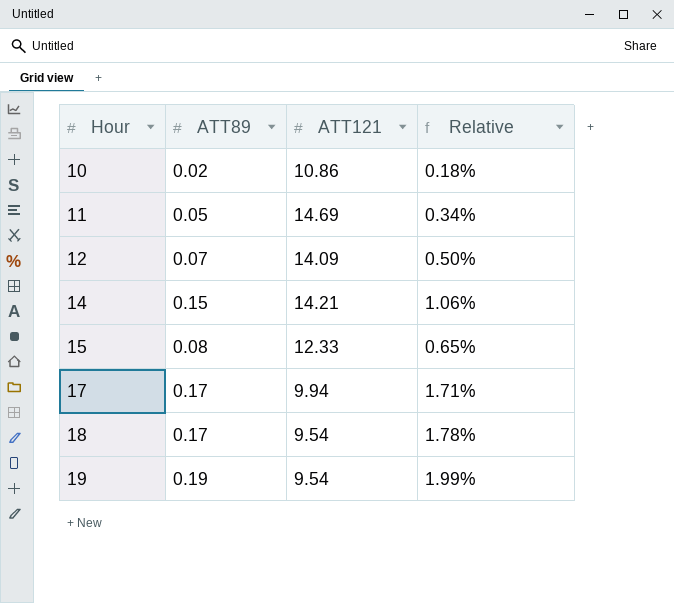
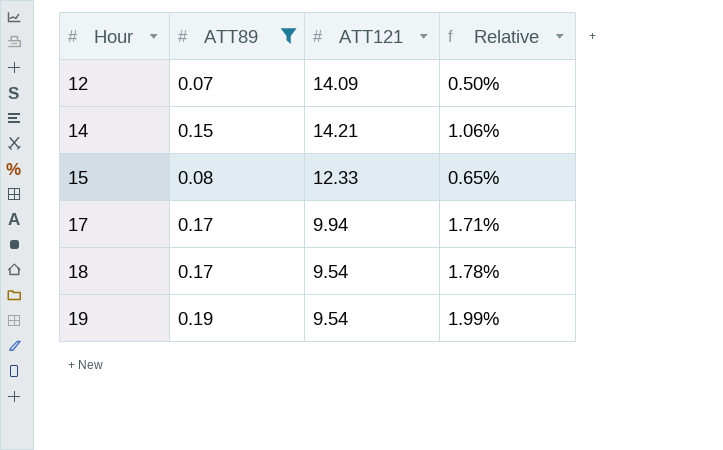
filter: none -> ATT89 >= 0.07

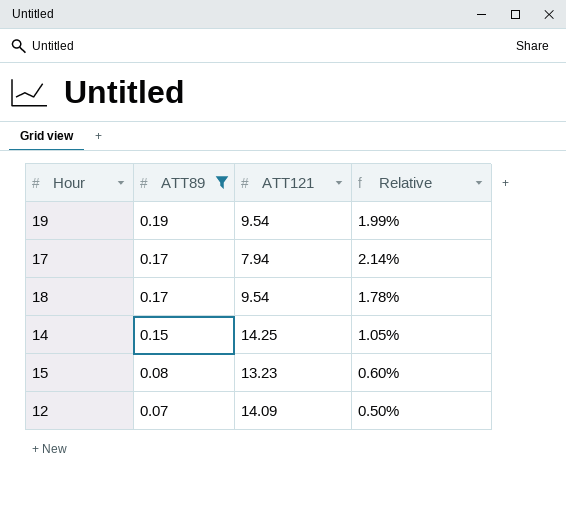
row order: Hour ascending -> ATT89 descending
17 | ATT121: 9.94 -> 7.94
17 | Relative: 1.71% -> 2.14%
14 | ATT121: 14.21 -> 14.25
14 | Relative: 1.06% -> 1.05%
15 | ATT121: 12.33 -> 13.23
15 | Relative: 0.65% -> 0.60%

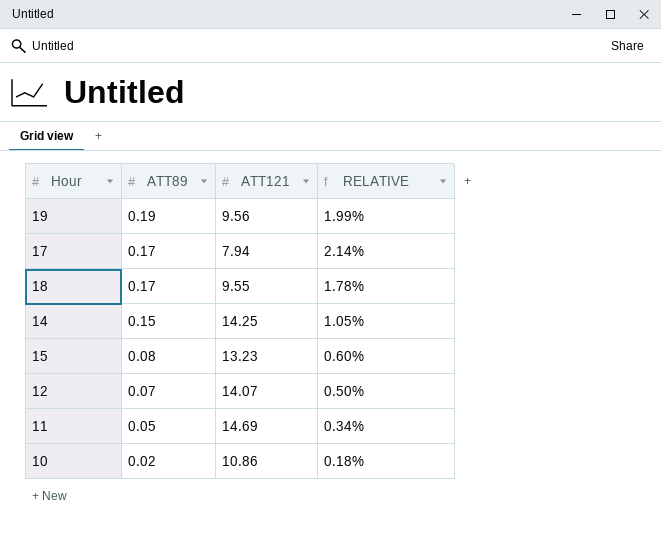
filter: ATT89 >= 0.07 -> none
column name: Relative -> RELATIVE
19 | ATT121: 9.54 -> 9.56
18 | ATT121: 9.54 -> 9.55
12 | ATT121: 14.09 -> 14.07

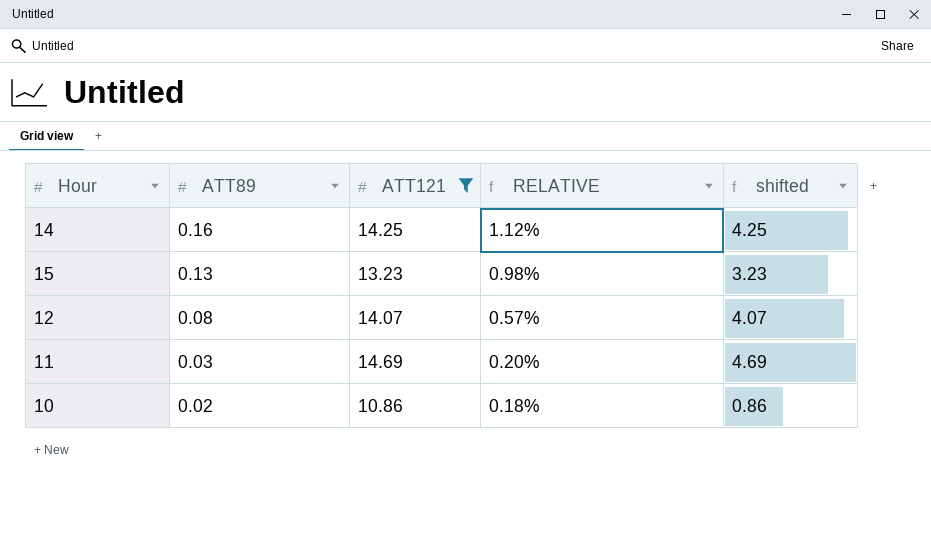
filter: none -> ATT121 >= 10.86
column shifted | formula: none -> [ATT121] - 10
14 | ATT89: 0.15 -> 0.16
14 | RELATIVE: 1.05% -> 1.12%
15 | ATT89: 0.08 -> 0.13
15 | RELATIVE: 0.60% -> 0.98%
12 | ATT89: 0.07 -> 0.08
12 | RELATIVE: 0.50% -> 0.57%
11 | ATT89: 0.05 -> 0.03
11 | RELATIVE: 0.34% -> 0.20%

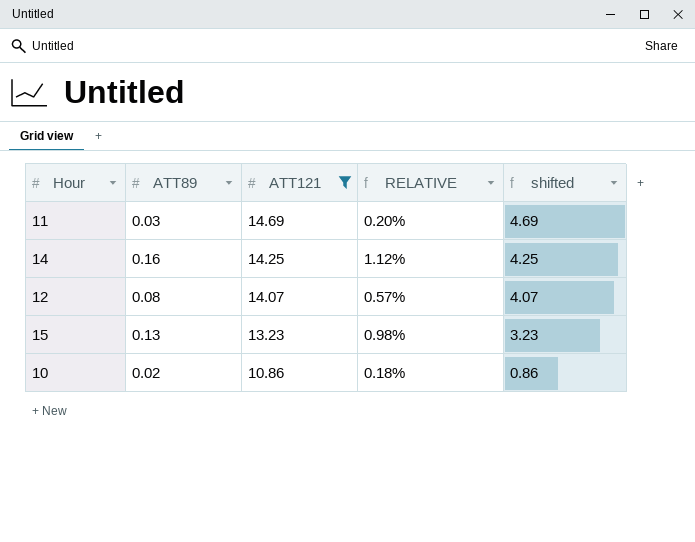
row order: ATT89 descending -> ATT121 descending

